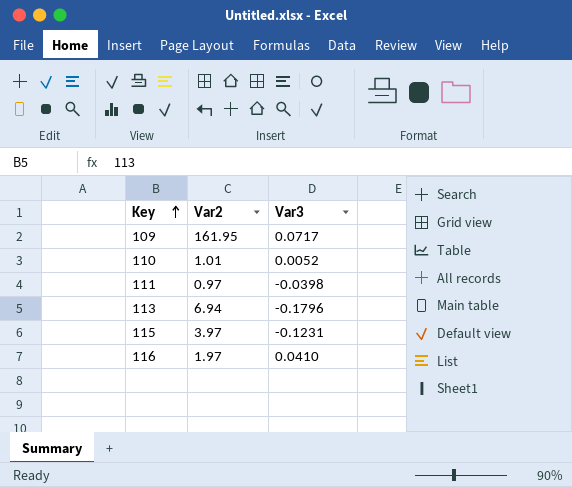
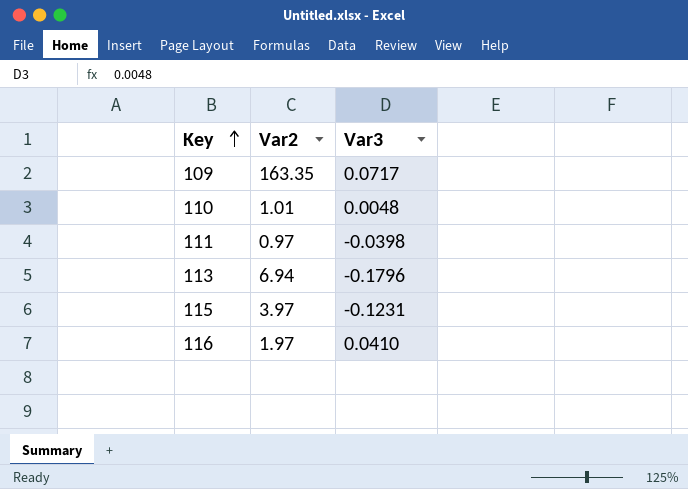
109 | Var2: 161.95 -> 163.35
110 | Var3: 0.0052 -> 0.0048

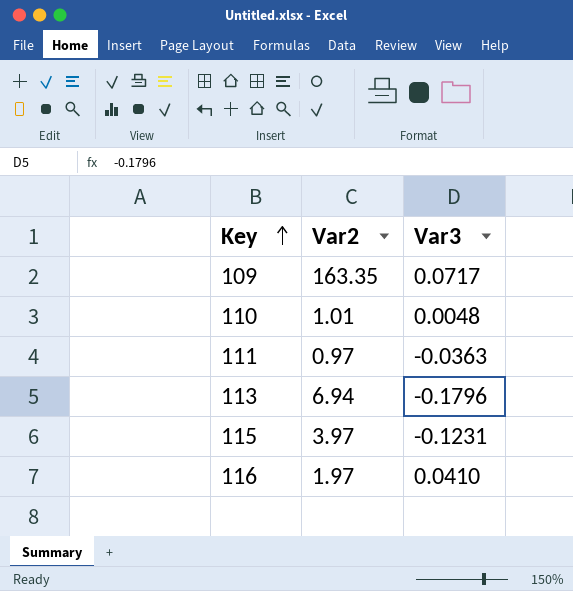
111 | Var3: -0.0398 -> -0.0363

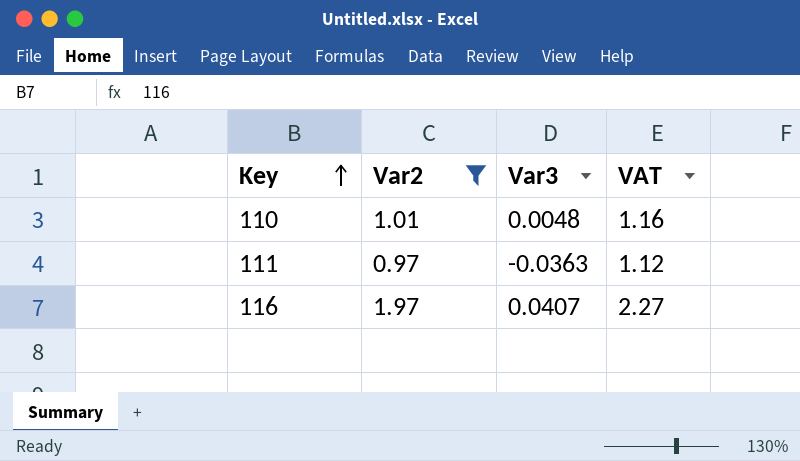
filter: none -> Var2 <= 1.97
column VAT | formula: none -> [Var2] * 1.15
116 | Var3: 0.0410 -> 0.0407

